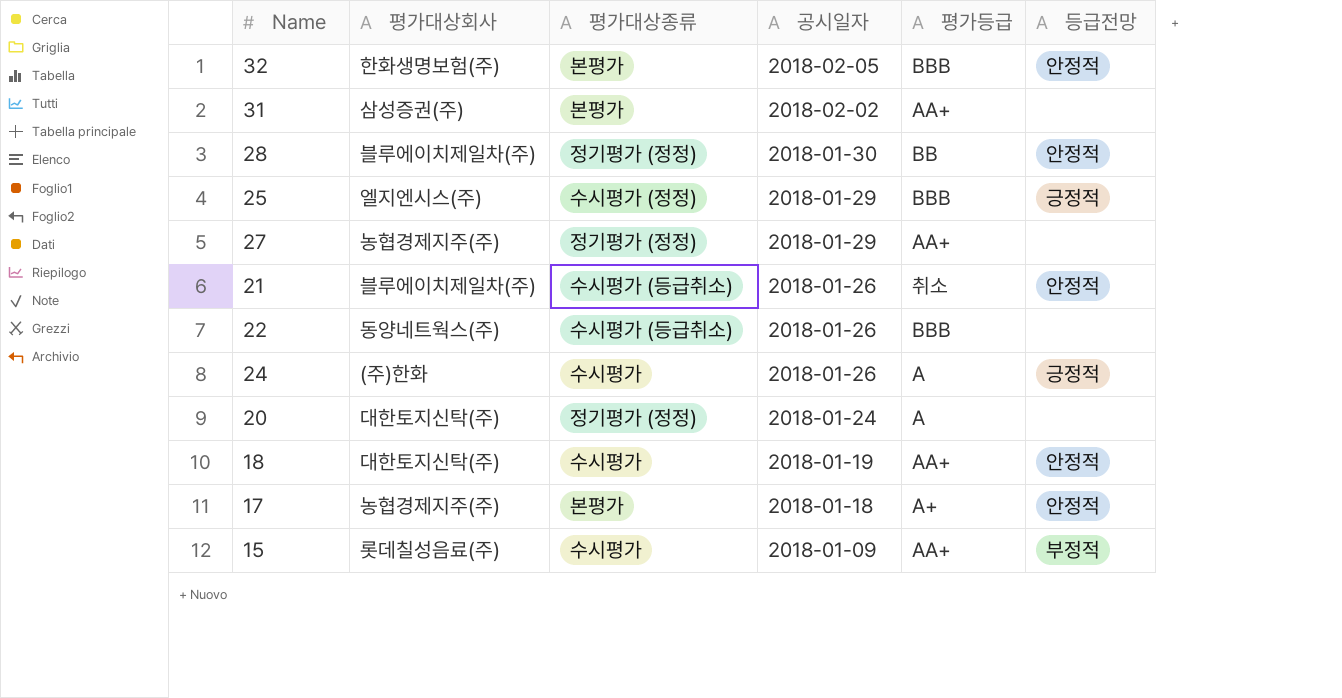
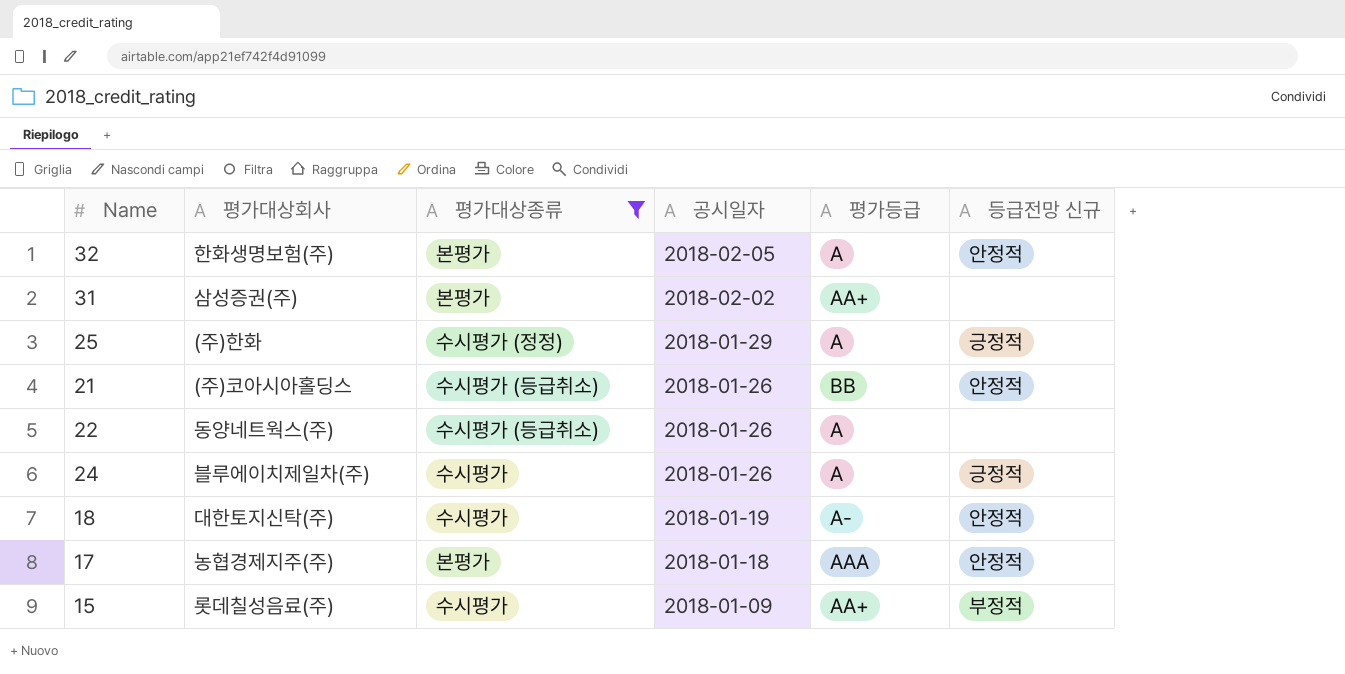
filter: none -> 평가대상종류 != 정기평가 (정정)
column name: 등급전망 -> 등급전망 신규
32 | 평가등급: BBB -> A
25 | 평가대상회사: 엘지엔시스(주) -> (주)한화
25 | 평가등급: BBB -> A
21 | 평가대상회사: 블루에이치제일차(주) -> (주)코아시아홀딩스
21 | 평가등급: 취소 -> BB
22 | 평가등급: BBB -> A
24 | 평가대상회사: (주)한화 -> 블루에이치제일차(주)
18 | 평가등급: AA+ -> A-
17 | 평가등급: A+ -> AAA

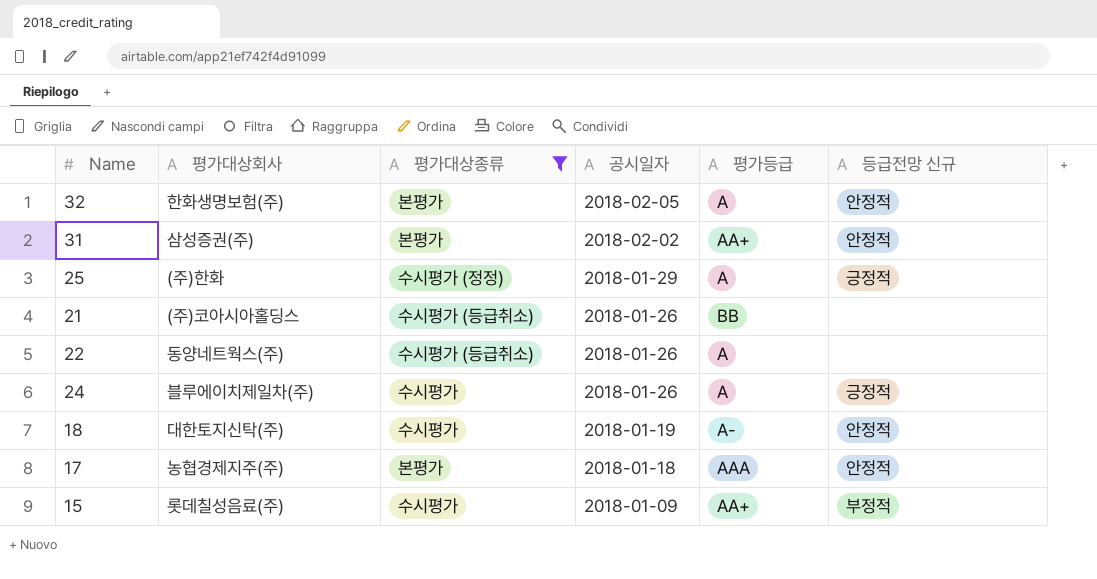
31 | 등급전망 신규: none -> 안정적
21 | 등급전망 신규: 안정적 -> none

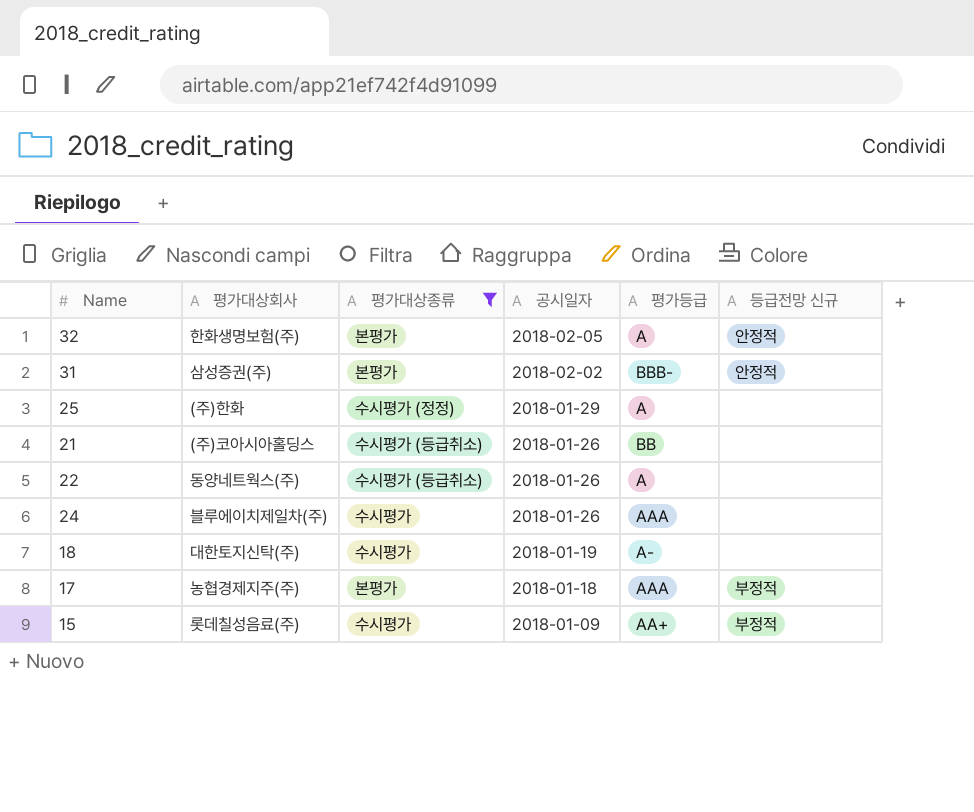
31 | 평가등급: AA+ -> BBB-
25 | 등급전망 신규: 긍정적 -> none
24 | 평가등급: A -> AAA
24 | 등급전망 신규: 긍정적 -> none
18 | 등급전망 신규: 안정적 -> none
17 | 등급전망 신규: 안정적 -> 부정적

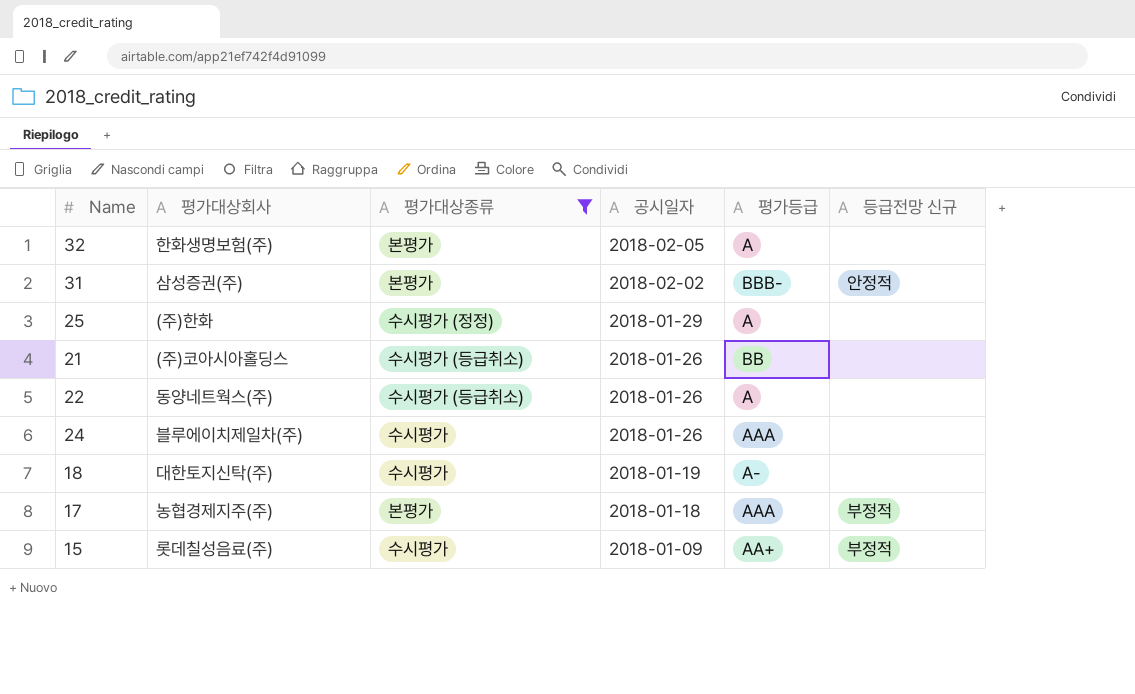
32 | 등급전망 신규: 안정적 -> none

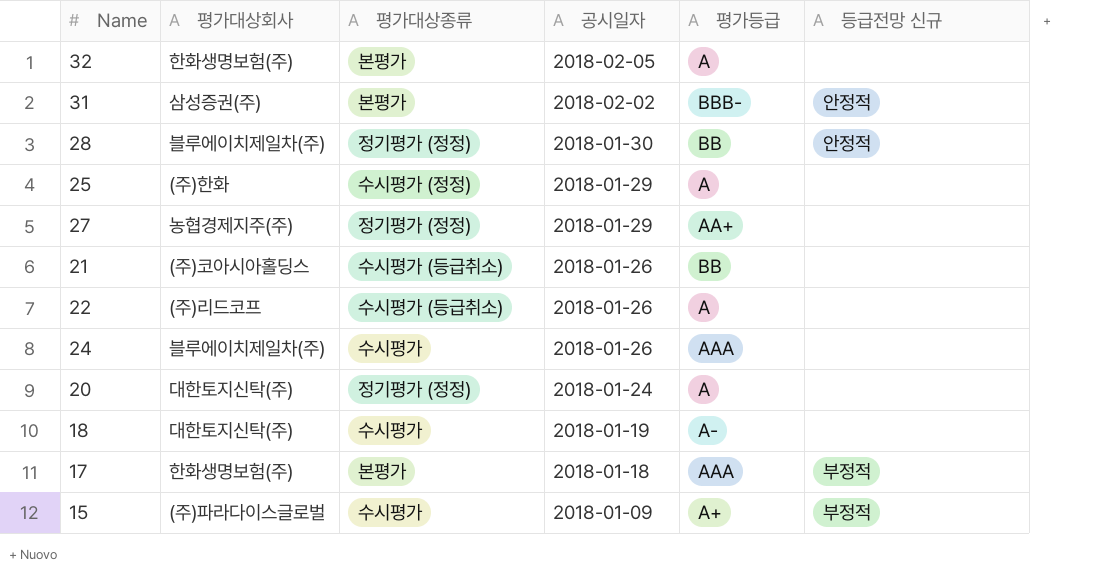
filter: 평가대상종류 != 정기평가 (정정) -> none
22 | 평가대상회사: 동양네트웍스(주) -> (주)리드코프
17 | 평가대상회사: 농협경제지주(주) -> 한화생명보험(주)
15 | 평가대상회사: 롯데칠성음료(주) -> (주)파라다이스글로벌
15 | 평가등급: AA+ -> A+

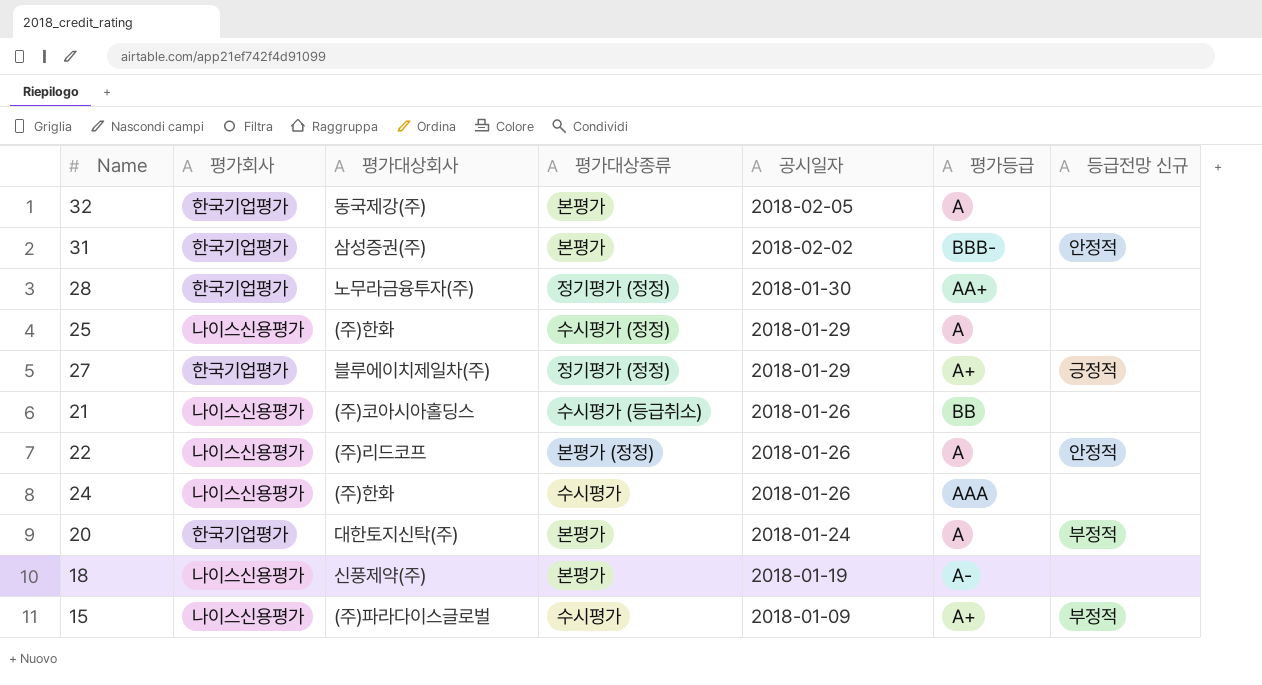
column 평가회사 | position: none -> 2
row 17: 한화생명보험(주) | 본평가 | 2018-01-18 | AAA | 부정적 -> none
32 | 평가대상회사: 한화생명보험(주) -> 동국제강(주)
28 | 평가대상회사: 블루에이치제일차(주) -> 노무라금융투자(주)
28 | 평가등급: BB -> AA+
28 | 등급전망 신규: 안정적 -> none
27 | 평가대상회사: 농협경제지주(주) -> 블루에이치제일차(주)
27 | 평가등급: AA+ -> A+
27 | 등급전망 신규: none -> 긍정적
22 | 평가대상종류: 수시평가 (등급취소) -> 본평가 (정정)
22 | 등급전망 신규: none -> 안정적
24 | 평가대상회사: 블루에이치제일차(주) -> (주)한화
20 | 평가대상종류: 정기평가 (정정) -> 본평가
20 | 등급전망 신규: none -> 부정적
18 | 평가대상회사: 대한토지신탁(주) -> 신풍제약(주)
18 | 평가대상종류: 수시평가 -> 본평가

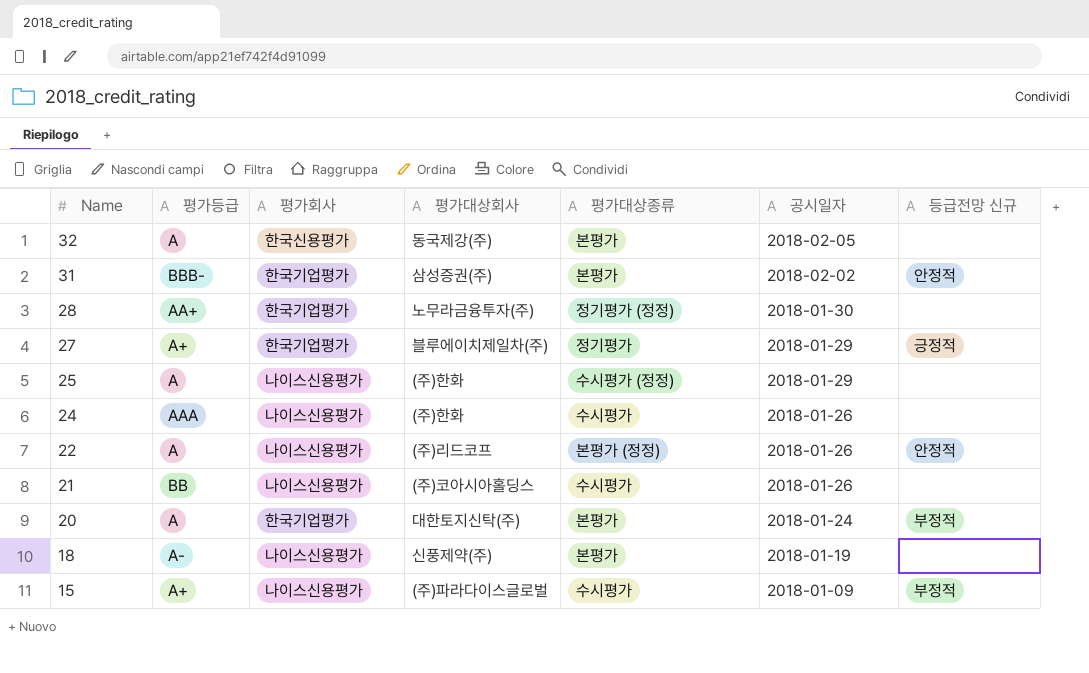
row order: 공시일자 descending -> Name descending
column 평가등급 | position: 6 -> 2
32 | 평가회사: 한국기업평가 -> 한국신용평가
27 | 평가대상종류: 정기평가 (정정) -> 정기평가
21 | 평가대상종류: 수시평가 (등급취소) -> 수시평가

